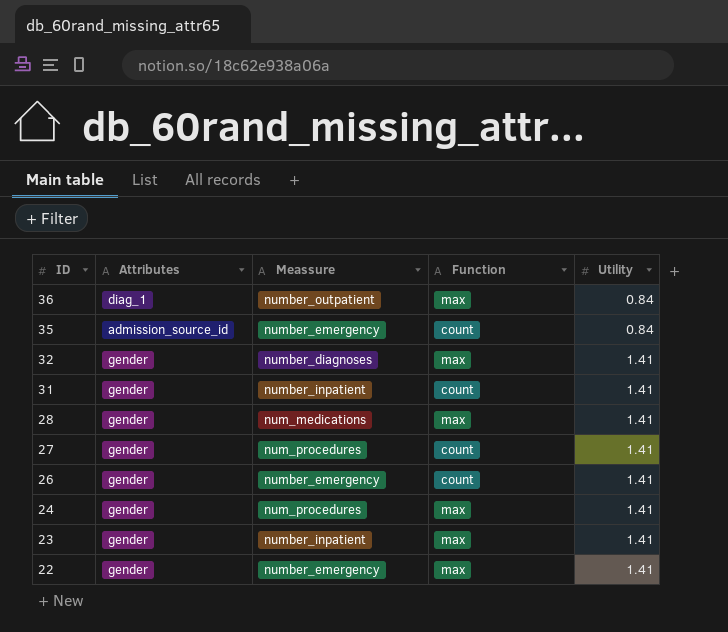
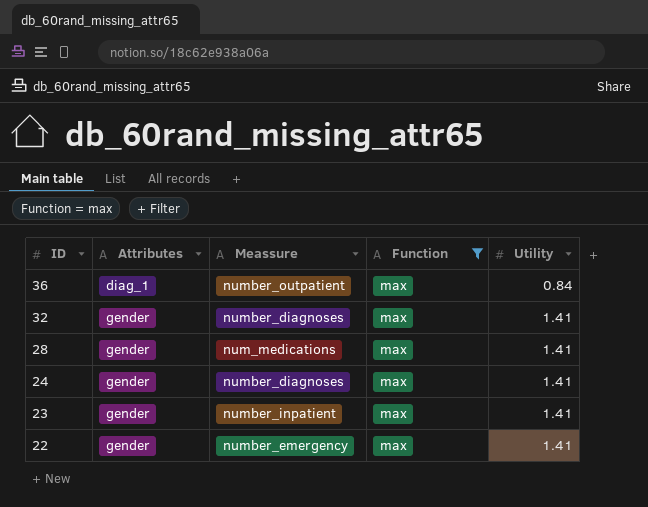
filter: none -> Function = max
24 | Meassure: num_procedures -> number_diagnoses

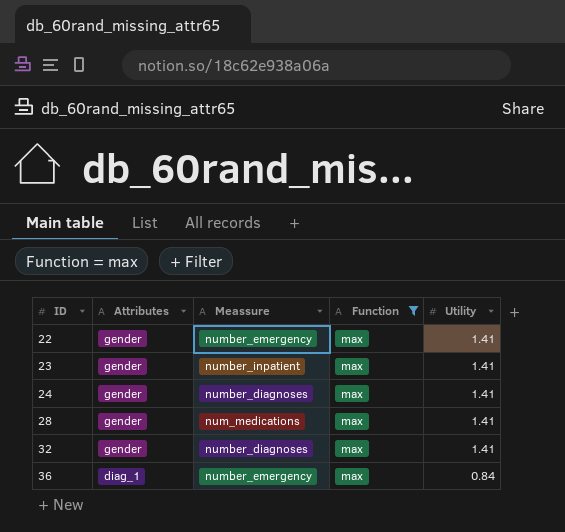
row order: ID descending -> ID ascending
36 | Meassure: number_outpatient -> number_emergency

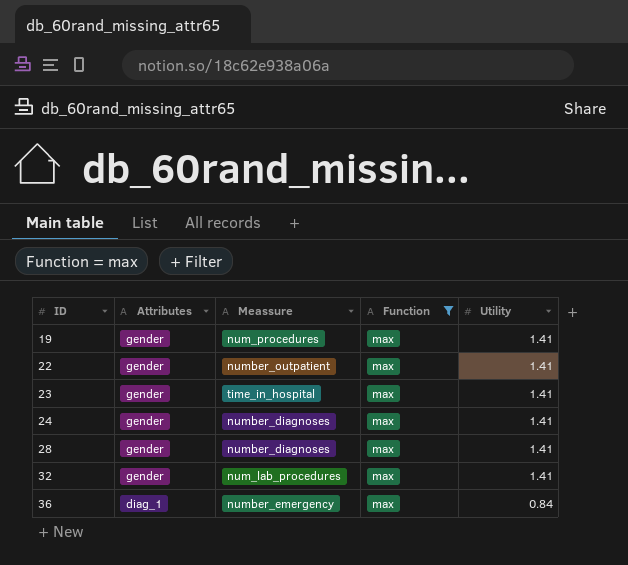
row 19: none -> gender | num_procedures | max | 1.41
22 | Meassure: number_emergency -> number_outpatient
23 | Meassure: number_inpatient -> time_in_hospital
28 | Meassure: num_medications -> number_diagnoses
32 | Meassure: number_diagnoses -> num_lab_procedures

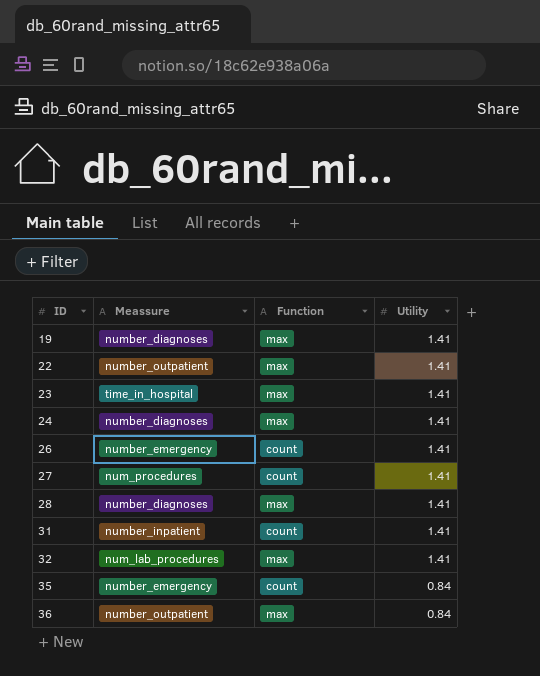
filter: Function = max -> none
column Attributes | position: 2 -> none
19 | Meassure: num_procedures -> number_diagnoses
36 | Meassure: number_emergency -> number_outpatient

